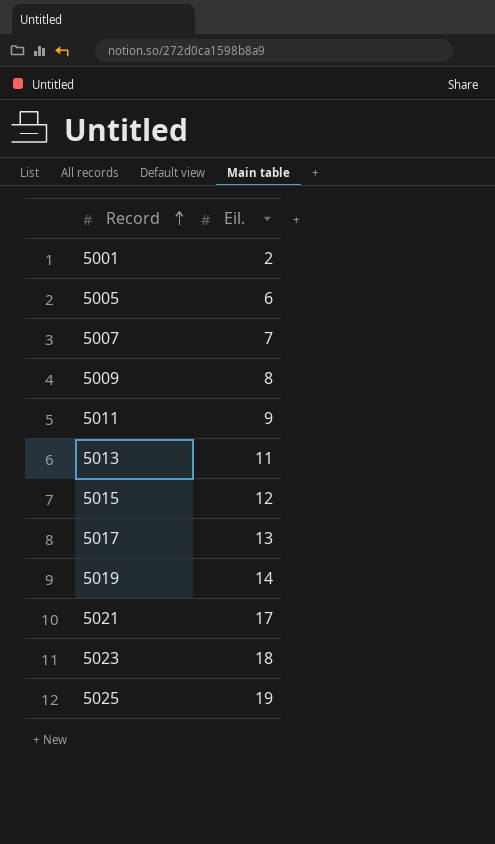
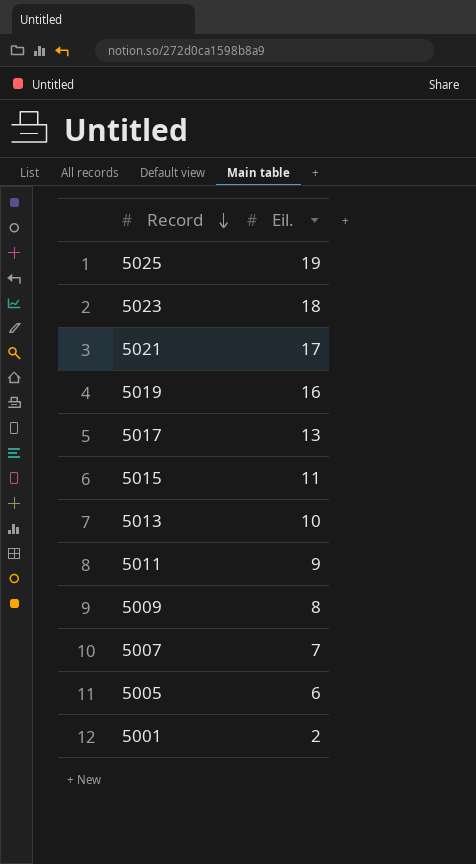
row order: Record ascending -> Record descending
5019 | Eil.: 14 -> 16
5015 | Eil.: 12 -> 11
5013 | Eil.: 11 -> 10

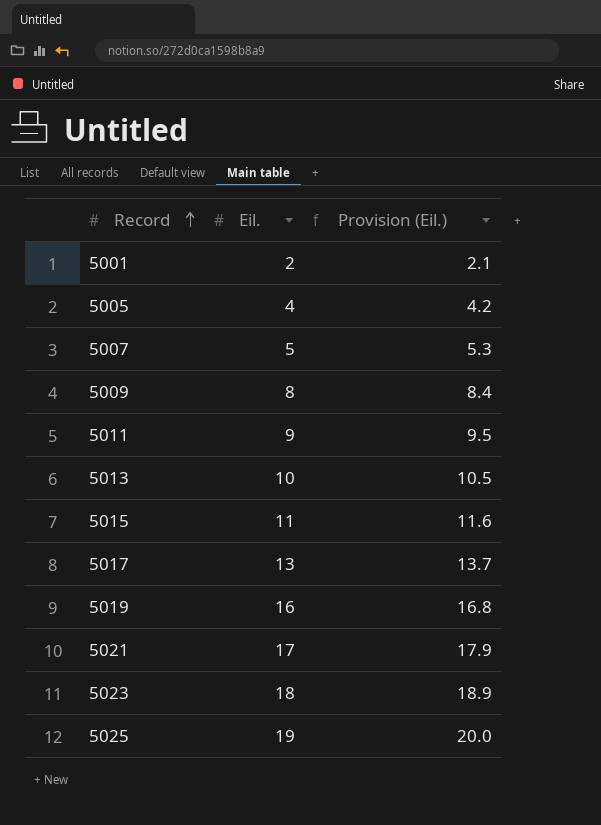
row order: Record descending -> Record ascending
column Provision (Eil.) | formula: none -> [Eil.] * 1.05
5005 | Eil.: 6 -> 4
5007 | Eil.: 7 -> 5

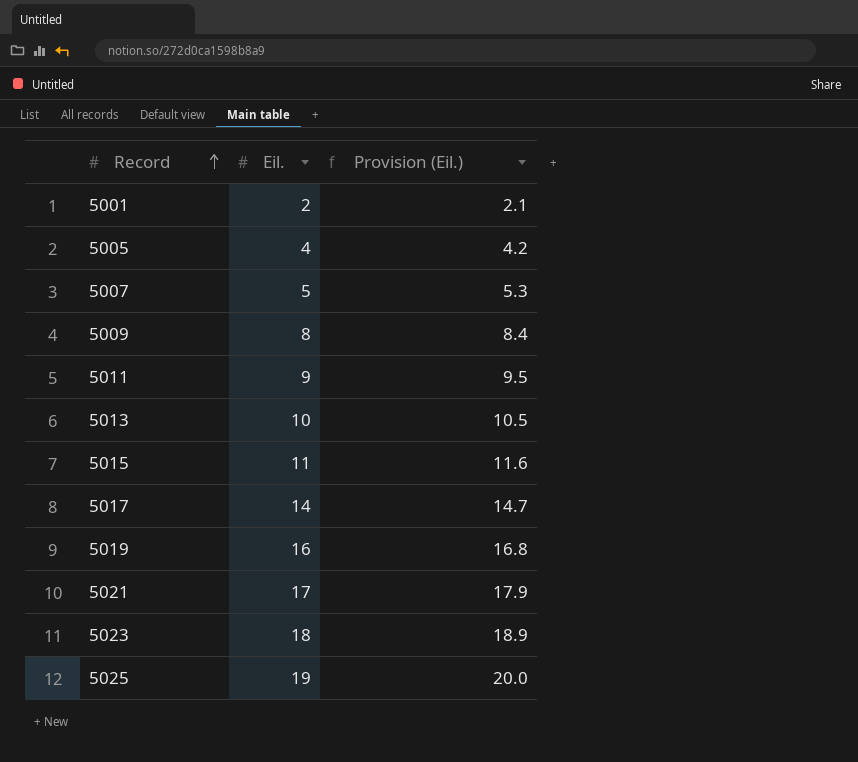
5017 | Eil.: 13 -> 14
5017 | Provision (Eil.): 13.7 -> 14.7

